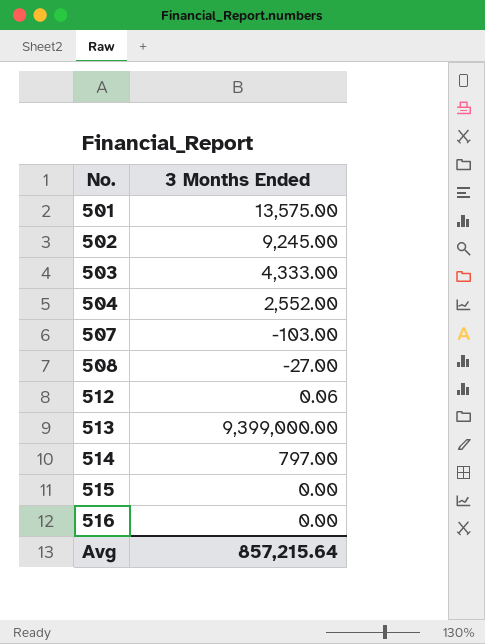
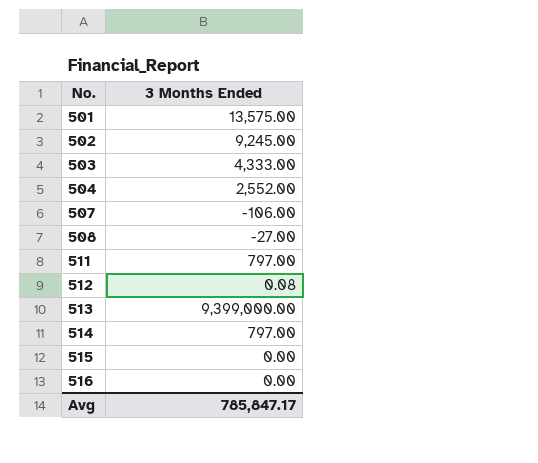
507 | 3 Months Ended: -103.00 -> -106.00
row 511: none -> 797.00
512 | 3 Months Ended: 0.06 -> 0.08
Avg | 3 Months Ended: 857,215.64 -> 785,847.17

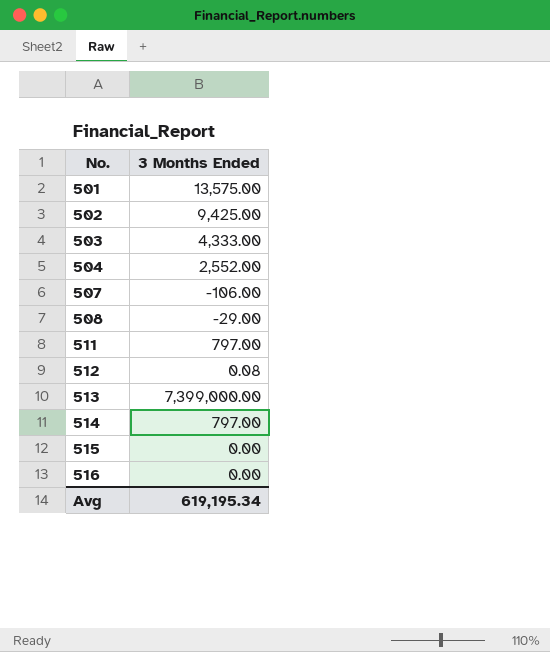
502 | 3 Months Ended: 9,245.00 -> 9,425.00
508 | 3 Months Ended: -27.00 -> -29.00
513 | 3 Months Ended: 9,399,000.00 -> 7,399,000.00
Avg | 3 Months Ended: 785,847.17 -> 619,195.34

